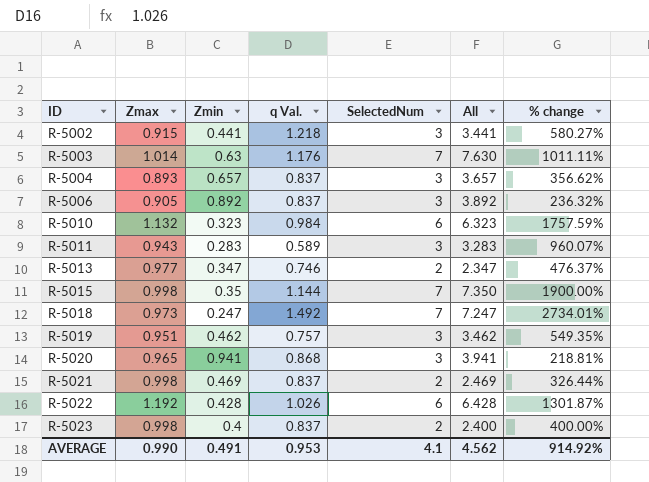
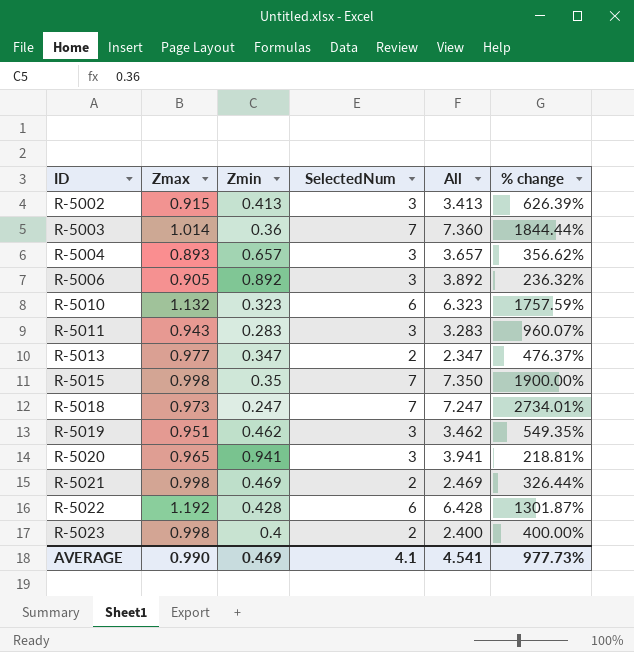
column q Val. | position: 4 -> none
R-5002 | Zmin: 0.441 -> 0.413
R-5002 | All: 3.441 -> 3.413
R-5002 | % change: 580.27% -> 626.39%
R-5003 | Zmin: 0.63 -> 0.36
R-5003 | All: 7.630 -> 7.360
R-5003 | % change: 1011.11% -> 1844.44%
AVERAGE | Zmin: 0.491 -> 0.469
AVERAGE | All: 4.562 -> 4.541
AVERAGE | % change: 914.92% -> 977.73%

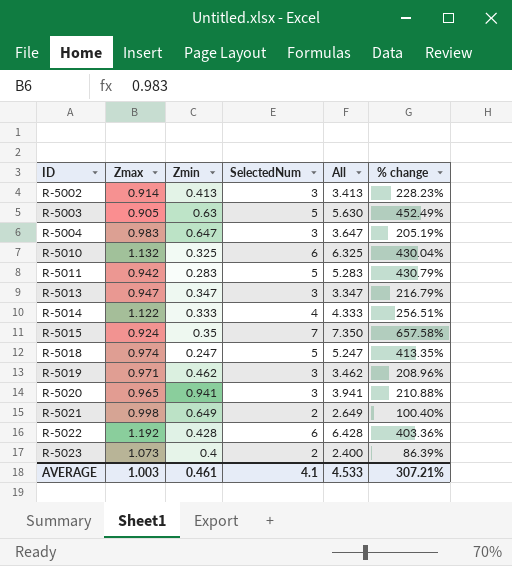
column % change | formula: ([SelectedNum] - [Zmin]) / [Zmin] -> ([SelectedNum] - [Zmax]) / [Zmax]
row R-5006: 0.905 | 0.892 | 3 | 3.892 | 236.32% -> none
R-5002 | Zmax: 0.915 -> 0.914
R-5003 | Zmax: 1.014 -> 0.905
R-5003 | Zmin: 0.36 -> 0.63
R-5003 | SelectedNum: 7 -> 5
R-5003 | All: 7.360 -> 5.630
R-5004 | Zmax: 0.893 -> 0.983
R-5004 | Zmin: 0.657 -> 0.647
R-5004 | All: 3.657 -> 3.647
R-5010 | Zmin: 0.323 -> 0.325
R-5010 | All: 6.323 -> 6.325
R-5011 | Zmax: 0.943 -> 0.942
R-5011 | SelectedNum: 3 -> 5
R-5011 | All: 3.283 -> 5.283
R-5013 | Zmax: 0.977 -> 0.947
R-5013 | SelectedNum: 2 -> 3
R-5013 | All: 2.347 -> 3.347
row R-5014: none -> 1.122 | 0.333 | 4 | 4.333 | 256.51%
R-5015 | Zmax: 0.998 -> 0.924
R-5018 | Zmax: 0.973 -> 0.974
R-5018 | SelectedNum: 7 -> 5
R-5018 | All: 7.247 -> 5.247
R-5019 | Zmax: 0.951 -> 0.971
R-5021 | Zmin: 0.469 -> 0.649
R-5021 | All: 2.469 -> 2.649
R-5023 | Zmax: 0.998 -> 1.073
AVERAGE | Zmax: 0.990 -> 1.003
AVERAGE | Zmin: 0.469 -> 0.461
AVERAGE | All: 4.541 -> 4.533
AVERAGE | % change: 977.73% -> 307.21%

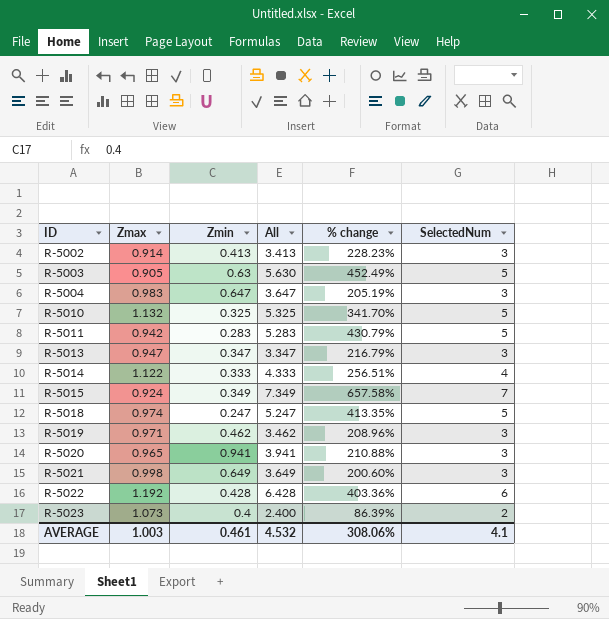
column SelectedNum | position: 4 -> 6
R-5010 | All: 6.325 -> 5.325
R-5010 | % change: 430.04% -> 341.70%
R-5010 | SelectedNum: 6 -> 5
R-5015 | Zmin: 0.35 -> 0.349
R-5015 | All: 7.350 -> 7.349
R-5021 | All: 2.649 -> 3.649
R-5021 | % change: 100.40% -> 200.60%
R-5021 | SelectedNum: 2 -> 3
AVERAGE | All: 4.533 -> 4.532
AVERAGE | % change: 307.21% -> 308.06%

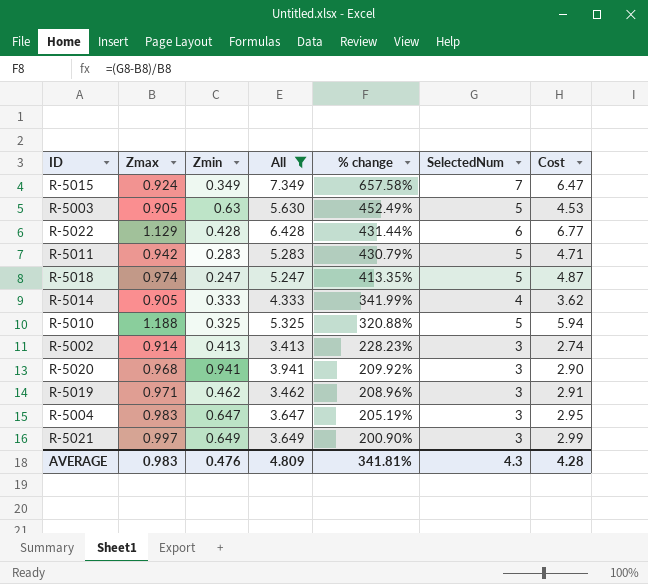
filter: none -> All >= 3.413
row order: ID ascending -> % change descending
column Cost | formula: none -> [Zmax] * [SelectedNum]
R-5022 | Zmax: 1.192 -> 1.129
R-5022 | % change: 403.36% -> 431.44%
R-5014 | Zmax: 1.122 -> 0.905
R-5014 | % change: 256.51% -> 341.99%
R-5010 | Zmax: 1.132 -> 1.188
R-5010 | % change: 341.70% -> 320.88%
R-5020 | Zmax: 0.965 -> 0.968
R-5020 | % change: 210.88% -> 209.92%
R-5021 | Zmax: 0.998 -> 0.997
R-5021 | % change: 200.60% -> 200.90%
AVERAGE | Zmax: 1.003 -> 0.983
AVERAGE | Zmin: 0.461 -> 0.476
AVERAGE | All: 4.532 -> 4.809
AVERAGE | % change: 308.06% -> 341.81%
AVERAGE | SelectedNum: 4.1 -> 4.3

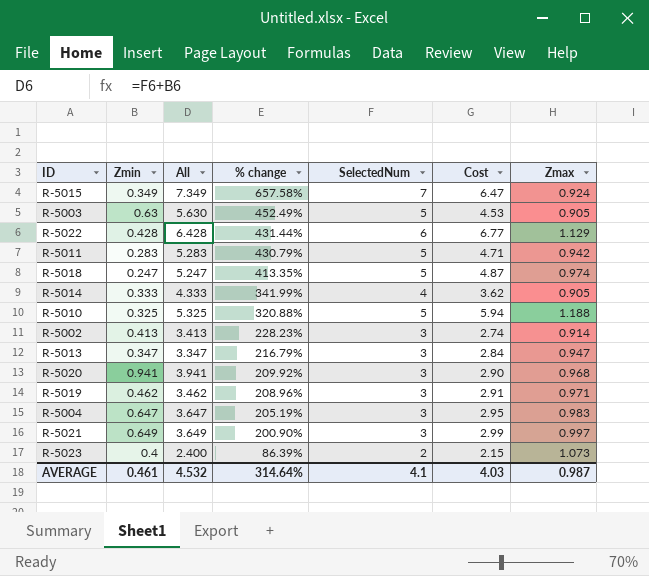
filter: All >= 3.413 -> none
column Zmax | position: 2 -> 7
AVERAGE | Zmin: 0.476 -> 0.461
AVERAGE | All: 4.809 -> 4.532
AVERAGE | % change: 341.81% -> 314.64%
AVERAGE | SelectedNum: 4.3 -> 4.1
AVERAGE | Cost: 4.28 -> 4.03
AVERAGE | Zmax: 0.983 -> 0.987

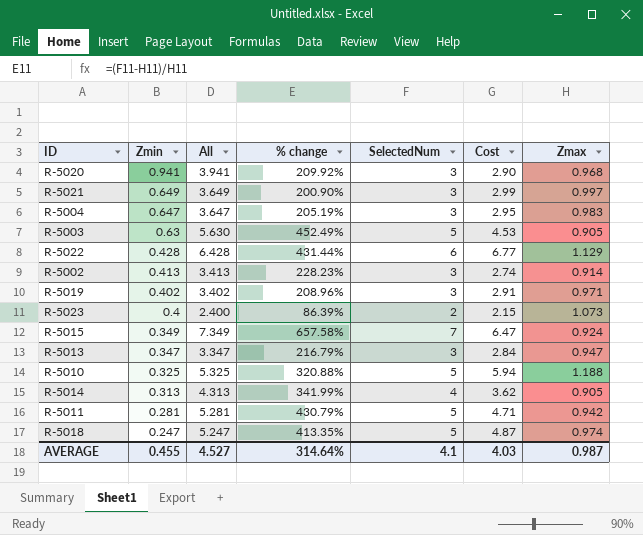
row order: % change descending -> Zmin descending
R-5019 | Zmin: 0.462 -> 0.402
R-5019 | All: 3.462 -> 3.402
R-5014 | Zmin: 0.333 -> 0.313
R-5014 | All: 4.333 -> 4.313
R-5011 | Zmin: 0.283 -> 0.281
R-5011 | All: 5.283 -> 5.281
AVERAGE | Zmin: 0.461 -> 0.455
AVERAGE | All: 4.532 -> 4.527

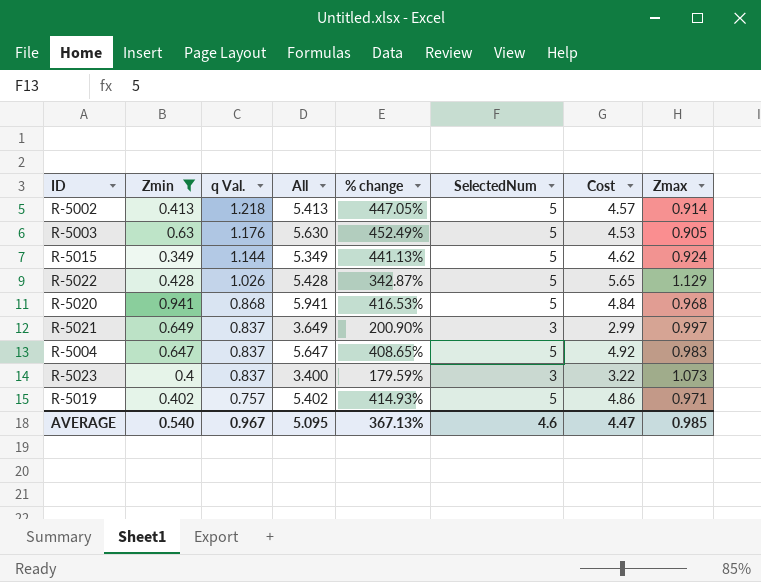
filter: none -> Zmin >= 0.349
row order: Zmin descending -> q Val. descending
column q Val. | position: none -> 3
R-5002 | All: 3.413 -> 5.413
R-5002 | % change: 228.23% -> 447.05%
R-5002 | SelectedNum: 3 -> 5
R-5002 | Cost: 2.74 -> 4.57
R-5015 | All: 7.349 -> 5.349
R-5015 | % change: 657.58% -> 441.13%
R-5015 | SelectedNum: 7 -> 5
R-5015 | Cost: 6.47 -> 4.62
R-5022 | All: 6.428 -> 5.428
R-5022 | % change: 431.44% -> 342.87%
R-5022 | SelectedNum: 6 -> 5
R-5022 | Cost: 6.77 -> 5.65
R-5020 | All: 3.941 -> 5.941
R-5020 | % change: 209.92% -> 416.53%
R-5020 | SelectedNum: 3 -> 5
R-5020 | Cost: 2.90 -> 4.84
R-5004 | All: 3.647 -> 5.647
R-5004 | % change: 205.19% -> 408.65%
R-5004 | SelectedNum: 3 -> 5
R-5004 | Cost: 2.95 -> 4.92
R-5023 | All: 2.400 -> 3.400
R-5023 | % change: 86.39% -> 179.59%
R-5023 | SelectedNum: 2 -> 3
R-5023 | Cost: 2.15 -> 3.22
R-5019 | All: 3.402 -> 5.402
R-5019 | % change: 208.96% -> 414.93%
R-5019 | SelectedNum: 3 -> 5
R-5019 | Cost: 2.91 -> 4.86
AVERAGE | Zmin: 0.455 -> 0.540
AVERAGE | All: 4.527 -> 5.095
AVERAGE | % change: 314.64% -> 367.13%
AVERAGE | SelectedNum: 4.1 -> 4.6
AVERAGE | Cost: 4.03 -> 4.47
AVERAGE | Zmax: 0.987 -> 0.985

